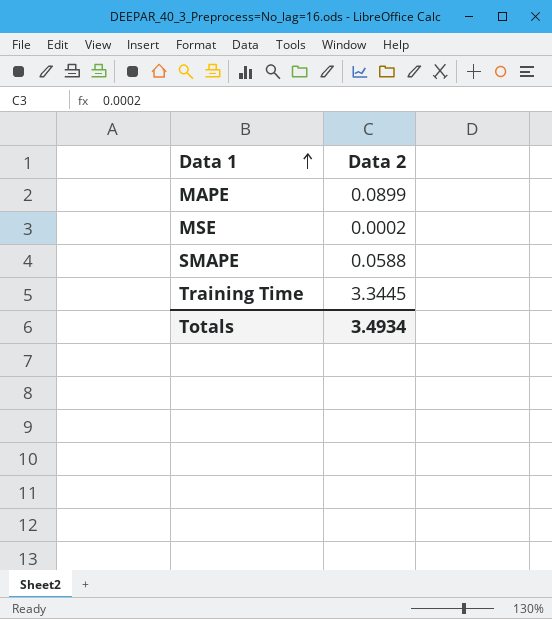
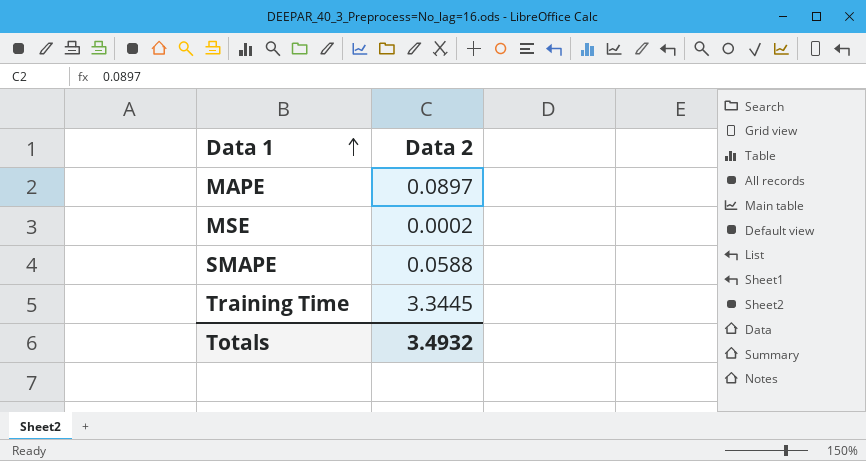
MAPE | Data 2: 0.0899 -> 0.0897
Totals | Data 2: 3.4934 -> 3.4932

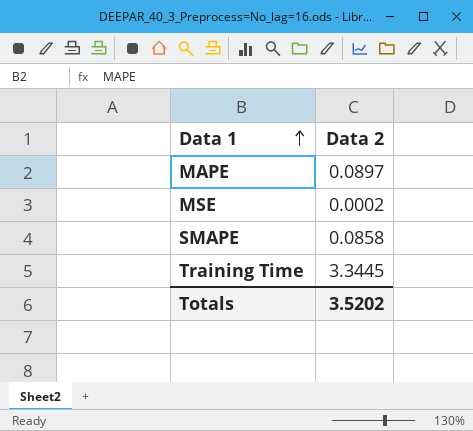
SMAPE | Data 2: 0.0588 -> 0.0858
Totals | Data 2: 3.4932 -> 3.5202

